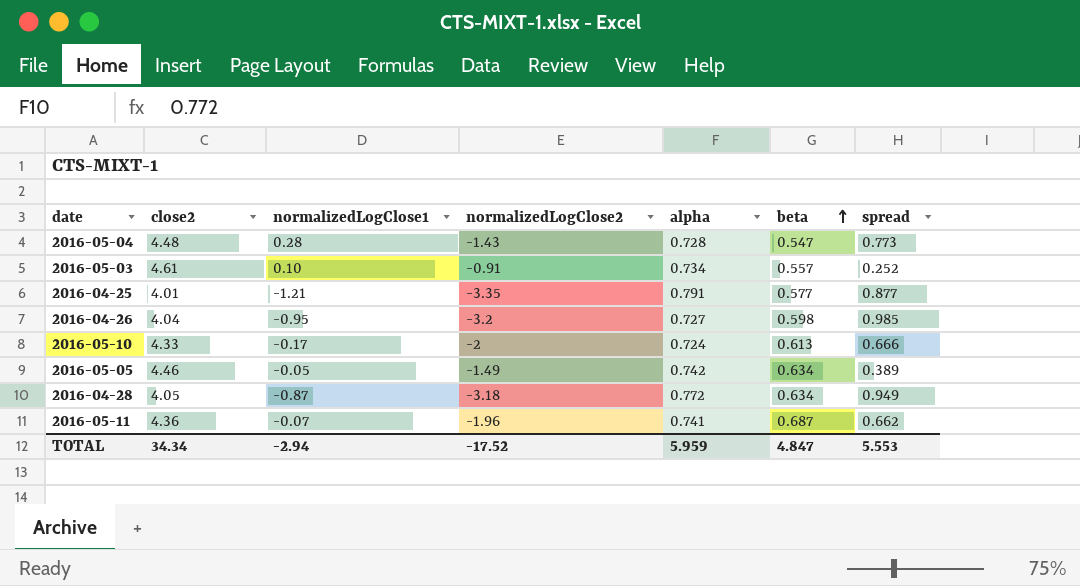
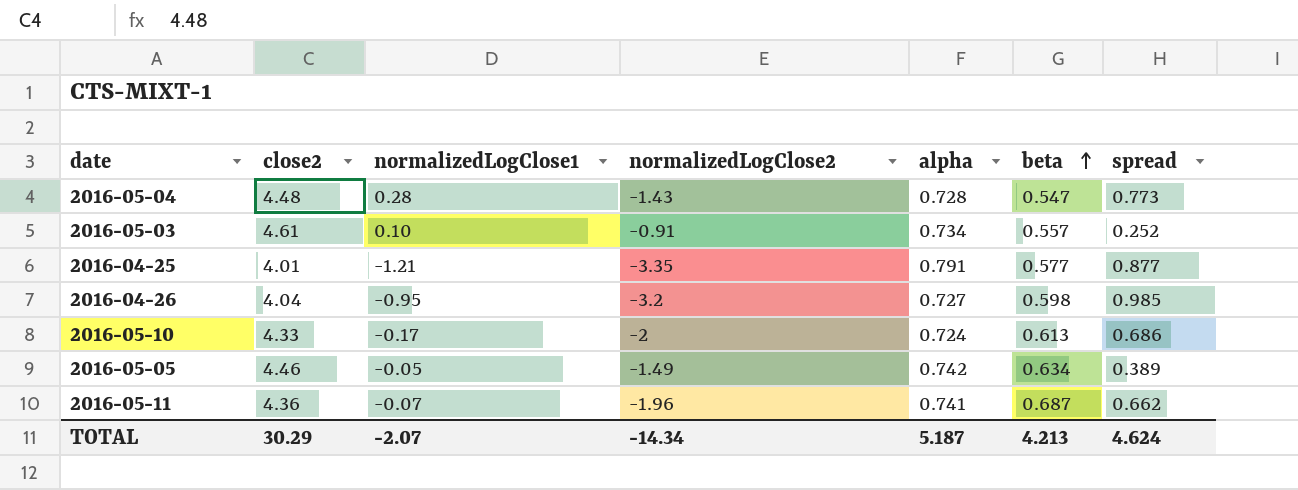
row 2016-04-28: 4.05 | -0.87 | -3.18 | 0.772 | 0.634 | 0.949 -> none
2016-05-10 | spread: 0.666 -> 0.686
TOTAL | close2: 34.34 -> 30.29
TOTAL | normalizedLogClose1: -2.94 -> -2.07
TOTAL | normalizedLogClose2: -17.52 -> -14.34
TOTAL | alpha: 5.959 -> 5.187
TOTAL | beta: 4.847 -> 4.213
TOTAL | spread: 5.553 -> 4.624

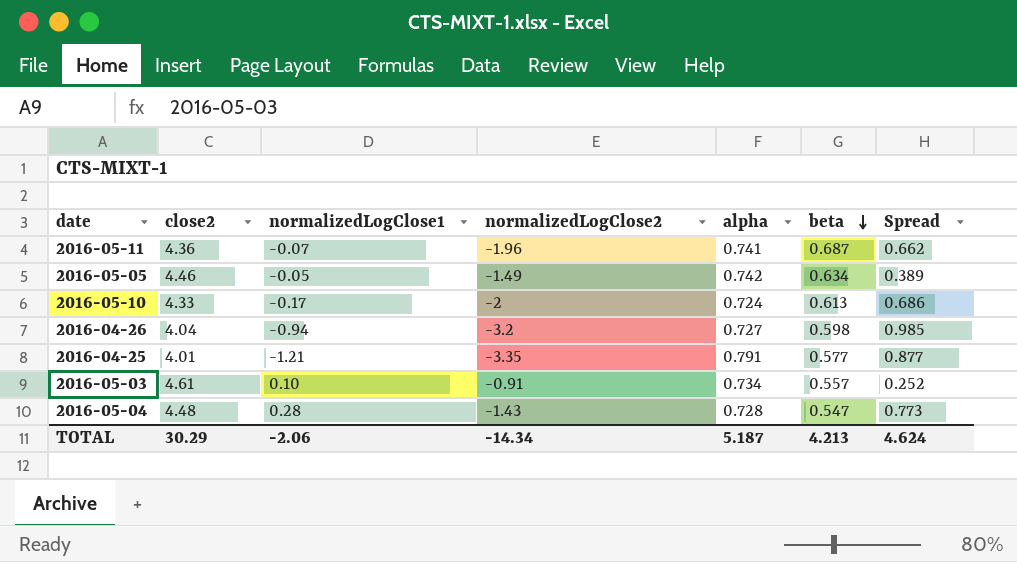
row order: beta ascending -> beta descending
column name: spread -> Spread
2016-04-26 | normalizedLogClose1: -0.95 -> -0.94
TOTAL | normalizedLogClose1: -2.07 -> -2.06

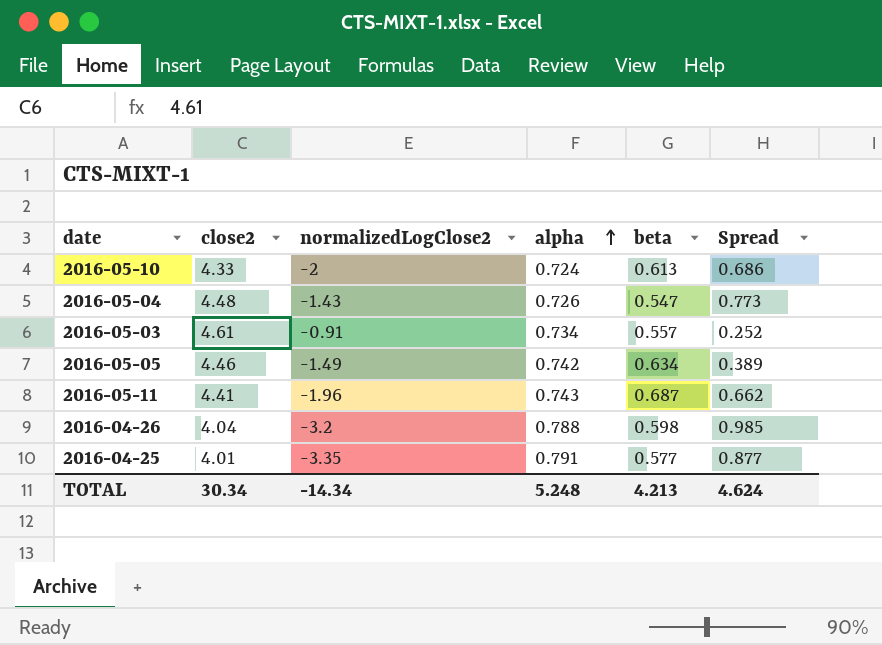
row order: beta descending -> alpha ascending
column normalizedLogClose1 | position: 3 -> none
2016-05-04 | alpha: 0.728 -> 0.726
2016-05-11 | close2: 4.36 -> 4.41
2016-05-11 | alpha: 0.741 -> 0.743
2016-04-26 | alpha: 0.727 -> 0.788
TOTAL | close2: 30.29 -> 30.34
TOTAL | alpha: 5.187 -> 5.248

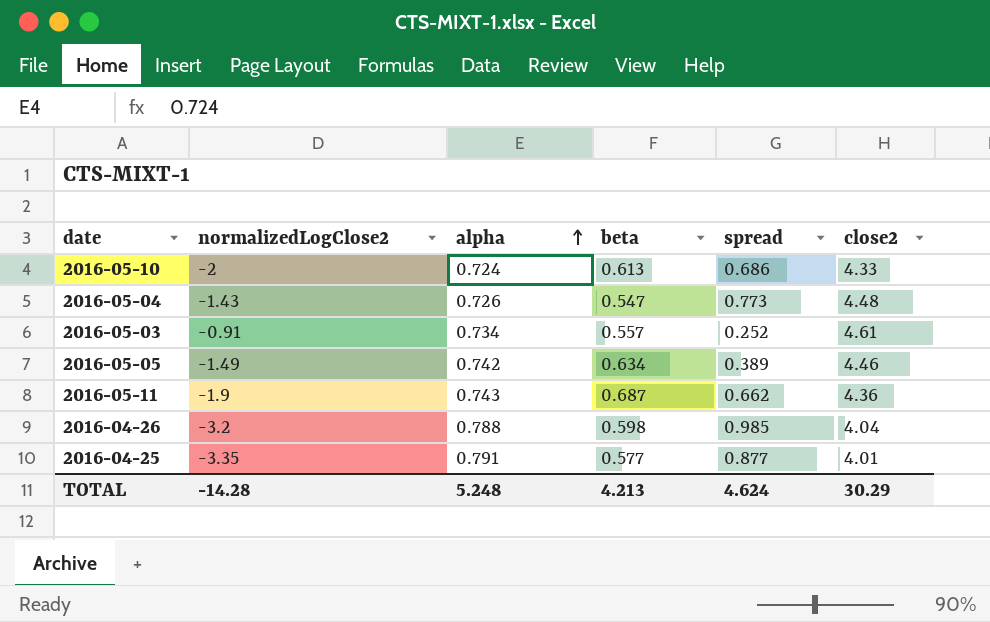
column name: Spread -> spread
column close2 | position: 2 -> 6
2016-05-11 | normalizedLogClose2: -1.96 -> -1.9
2016-05-11 | close2: 4.41 -> 4.36
TOTAL | normalizedLogClose2: -14.34 -> -14.28
TOTAL | close2: 30.34 -> 30.29

